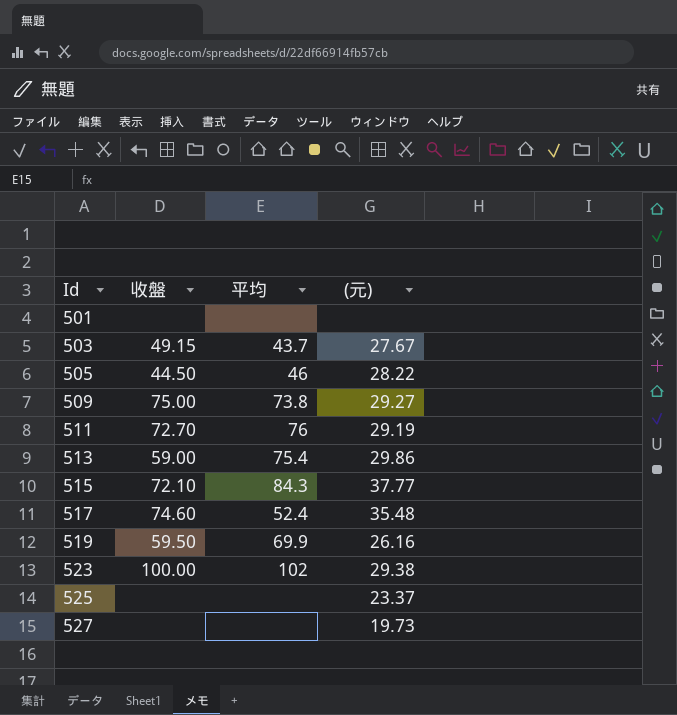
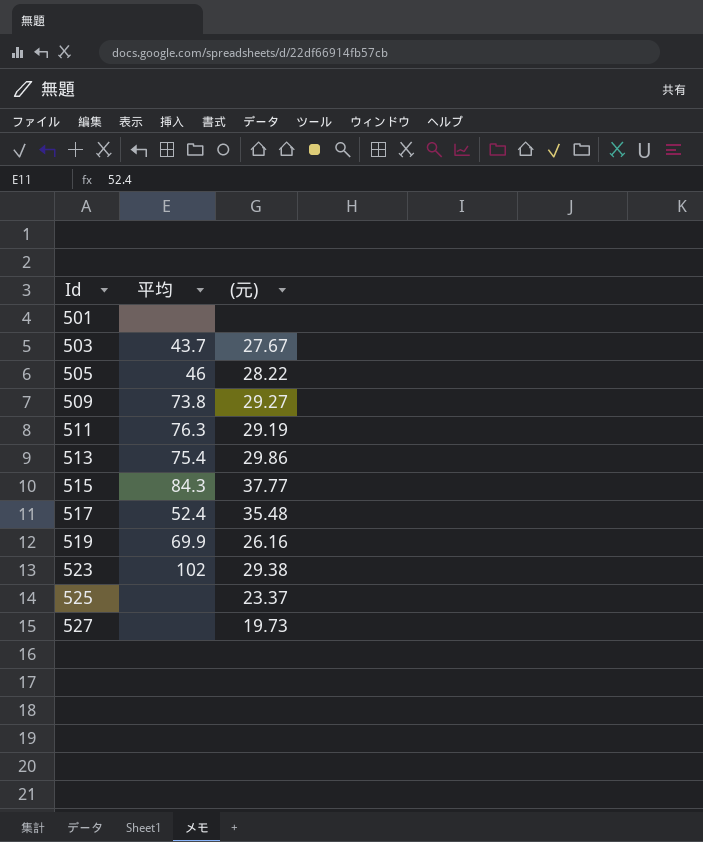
column 收盤 | position: 2 -> none
511 | 平均: 76 -> 76.3

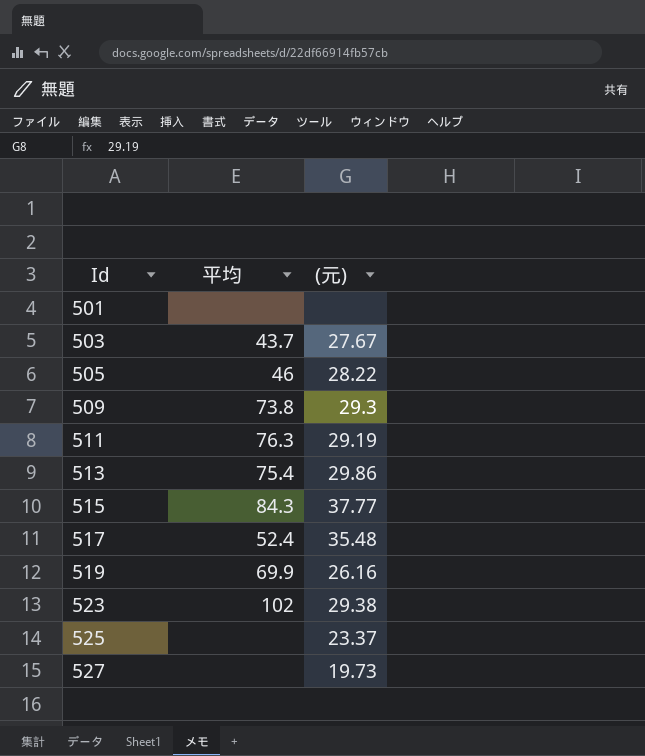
509 | (元): 29.27 -> 29.3

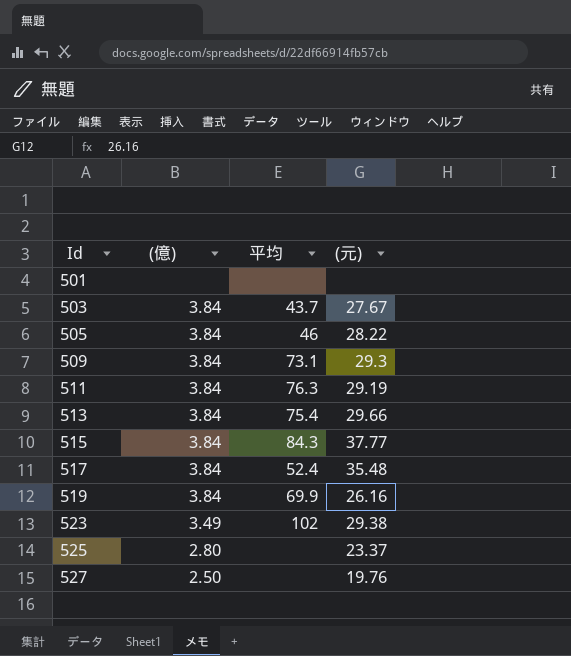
column (億) | position: none -> 2
509 | 平均: 73.8 -> 73.1
513 | (元): 29.86 -> 29.66
527 | (元): 19.73 -> 19.76

